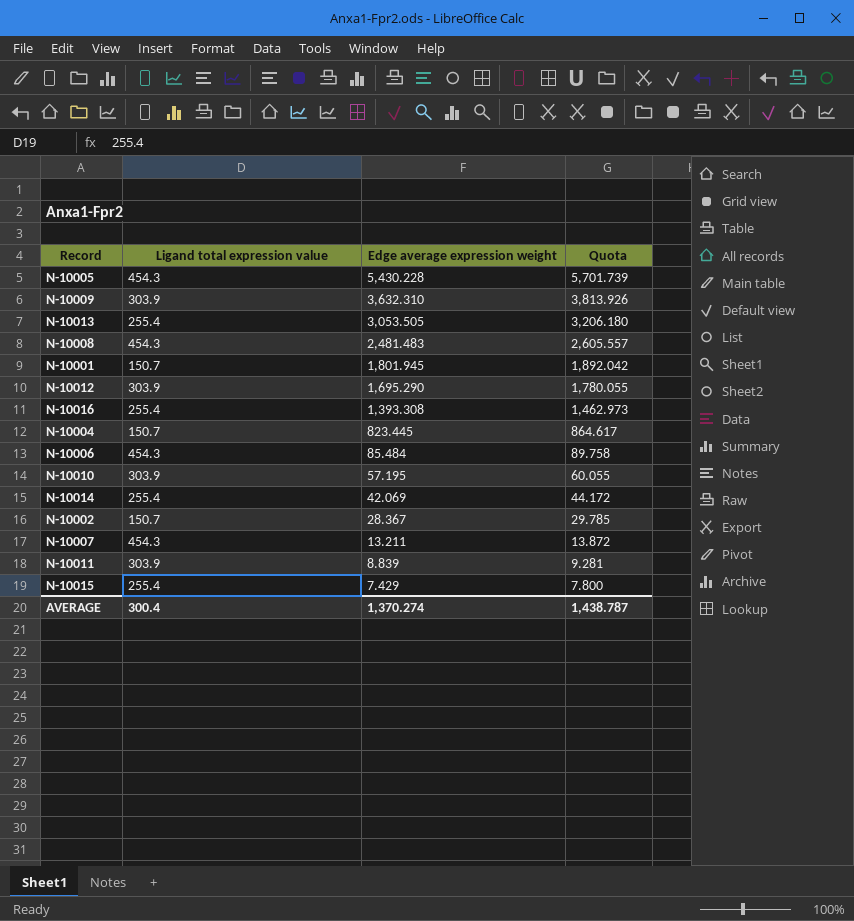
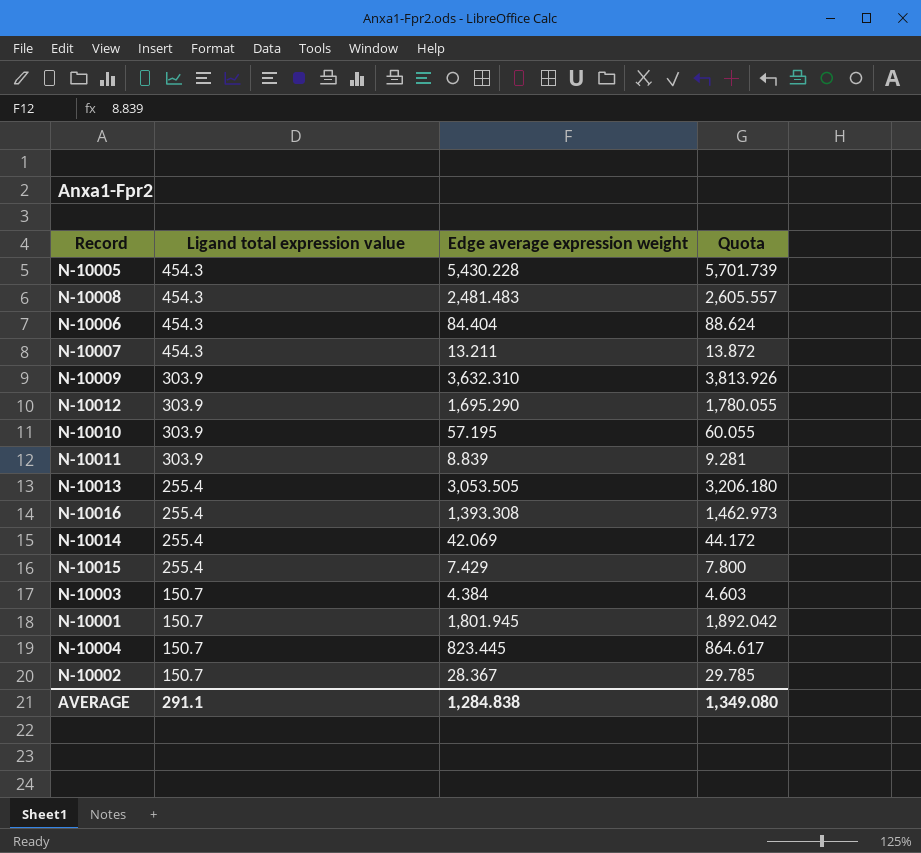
row order: Edge average expression weight descending -> Ligand total expression value descending
N-10006 | Edge average expression weight: 85.484 -> 84.404
N-10006 | Quota: 89.758 -> 88.624
row N-10003: none -> 150.7 | 4.384 | 4.603
AVERAGE | Ligand total expression value: 300.4 -> 291.1
AVERAGE | Edge average expression weight: 1,370.274 -> 1,284.838
AVERAGE | Quota: 1,438.787 -> 1,349.080

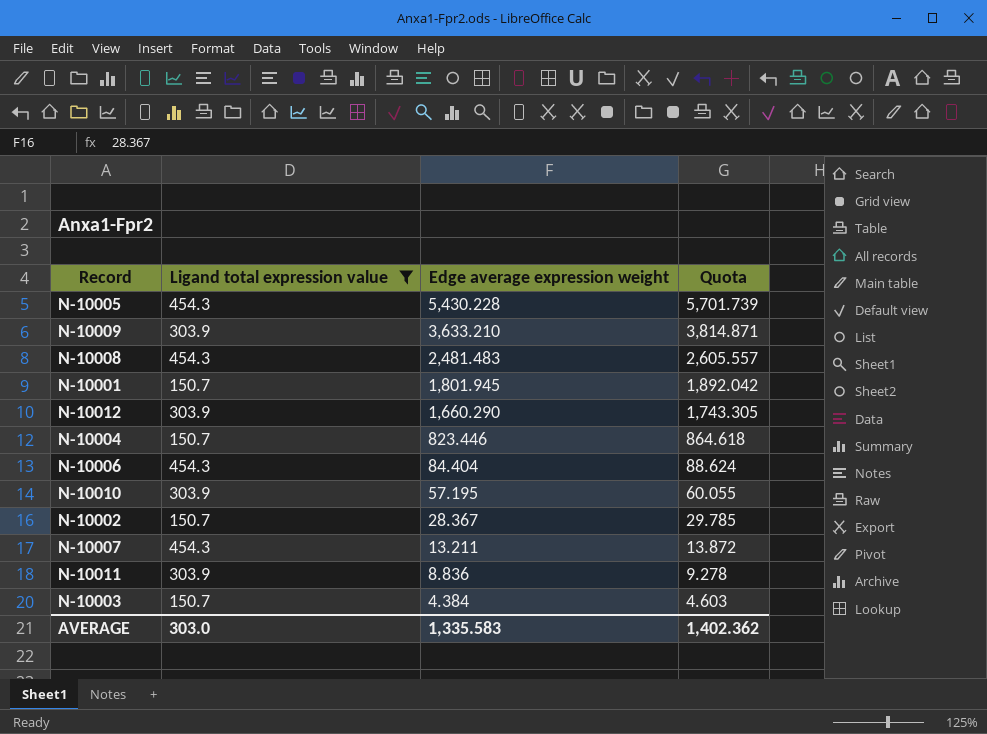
filter: none -> Ligand total expression value != 255.4
row order: Ligand total expression value descending -> Edge average expression weight descending
N-10009 | Edge average expression weight: 3,632.310 -> 3,633.210
N-10009 | Quota: 3,813.926 -> 3,814.871
N-10012 | Edge average expression weight: 1,695.290 -> 1,660.290
N-10012 | Quota: 1,780.055 -> 1,743.305
N-10004 | Edge average expression weight: 823.445 -> 823.446
N-10004 | Quota: 864.617 -> 864.618
N-10011 | Edge average expression weight: 8.839 -> 8.836
N-10011 | Quota: 9.281 -> 9.278
AVERAGE | Ligand total expression value: 291.1 -> 303.0
AVERAGE | Edge average expression weight: 1,284.838 -> 1,335.583
AVERAGE | Quota: 1,349.080 -> 1,402.362

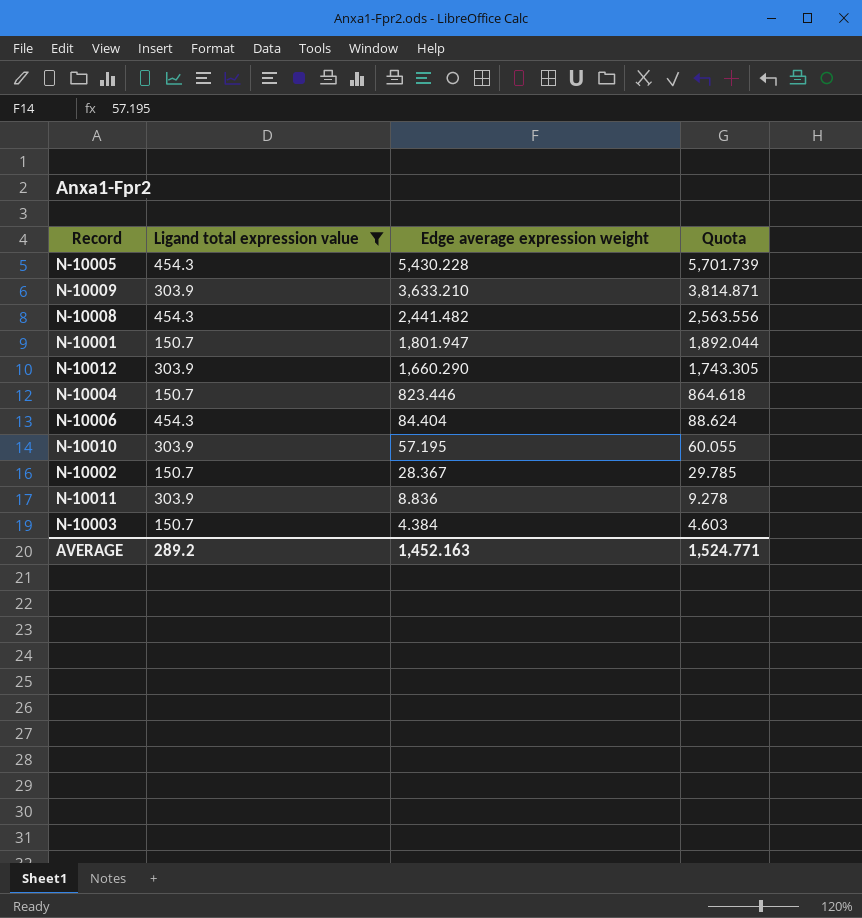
row N-10007: 454.3 | 13.211 | 13.872 -> none
N-10008 | Edge average expression weight: 2,481.483 -> 2,441.482
N-10008 | Quota: 2,605.557 -> 2,563.556
N-10001 | Edge average expression weight: 1,801.945 -> 1,801.947
N-10001 | Quota: 1,892.042 -> 1,892.044
AVERAGE | Ligand total expression value: 303.0 -> 289.2
AVERAGE | Edge average expression weight: 1,335.583 -> 1,452.163
AVERAGE | Quota: 1,402.362 -> 1,524.771

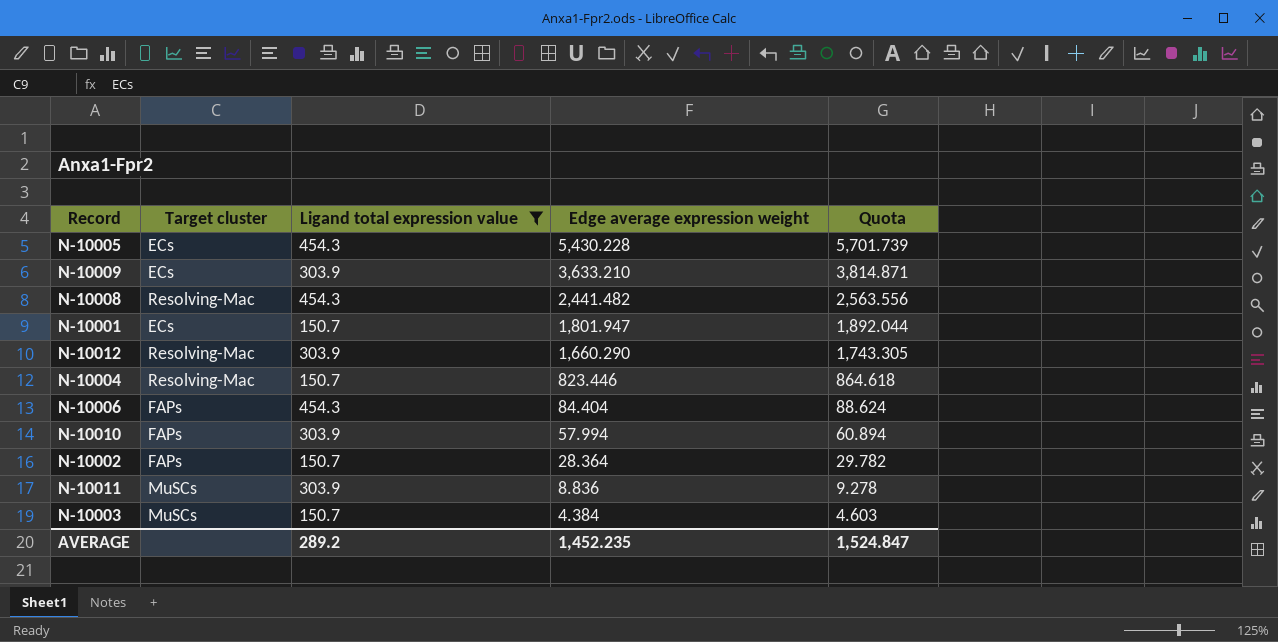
column Target cluster | position: none -> 2
N-10010 | Edge average expression weight: 57.195 -> 57.994
N-10010 | Quota: 60.055 -> 60.894
N-10002 | Edge average expression weight: 28.367 -> 28.364
N-10002 | Quota: 29.785 -> 29.782
AVERAGE | Edge average expression weight: 1,452.163 -> 1,452.235
AVERAGE | Quota: 1,524.771 -> 1,524.847

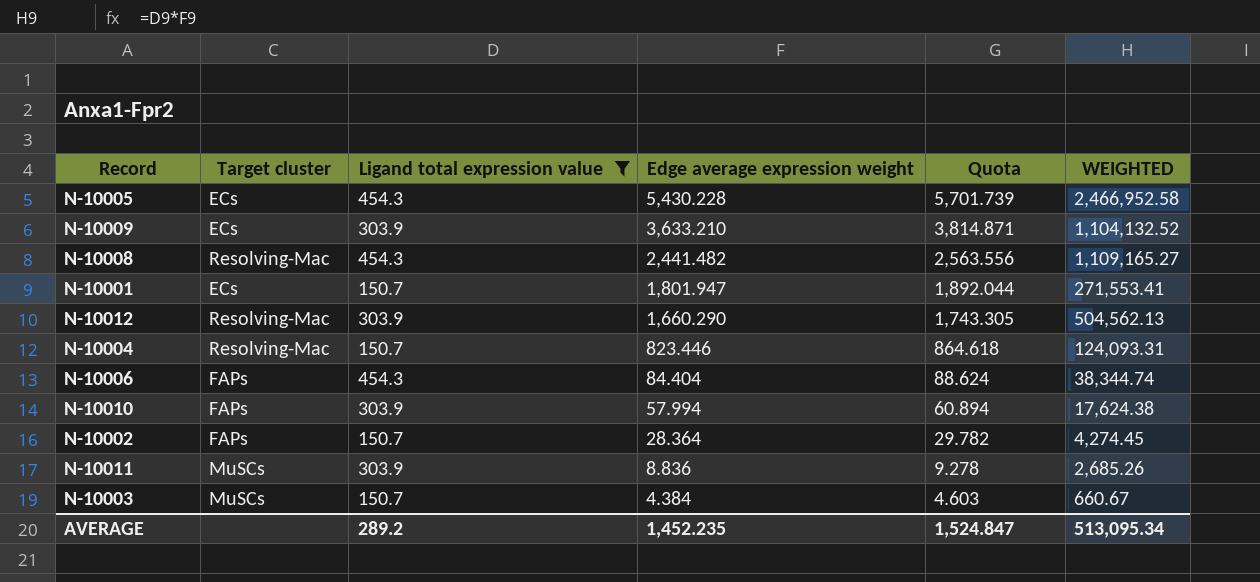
column WEIGHTED | formula: none -> [Ligand total expression value] * [Edge average expression weight]

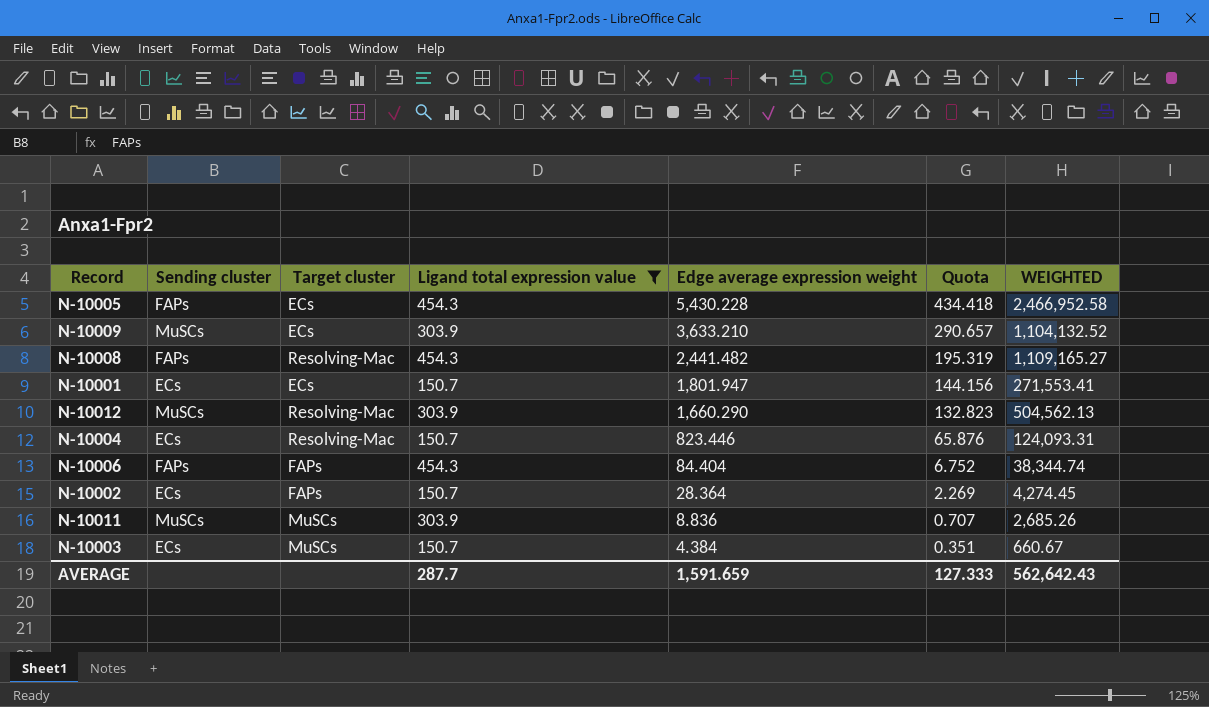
column Sending cluster | position: none -> 2
column Quota | formula: [Edge average expression weight] * 1.05 -> [Edge average expression weight] * 0.08
row N-10010: FAPs | 303.9 | 57.994 | 60.894 | 17,624.38 -> none
AVERAGE | Ligand total expression value: 289.2 -> 287.7
AVERAGE | Edge average expression weight: 1,452.235 -> 1,591.659
AVERAGE | Quota: 1,524.847 -> 127.333
AVERAGE | WEIGHTED: 513,095.34 -> 562,642.43

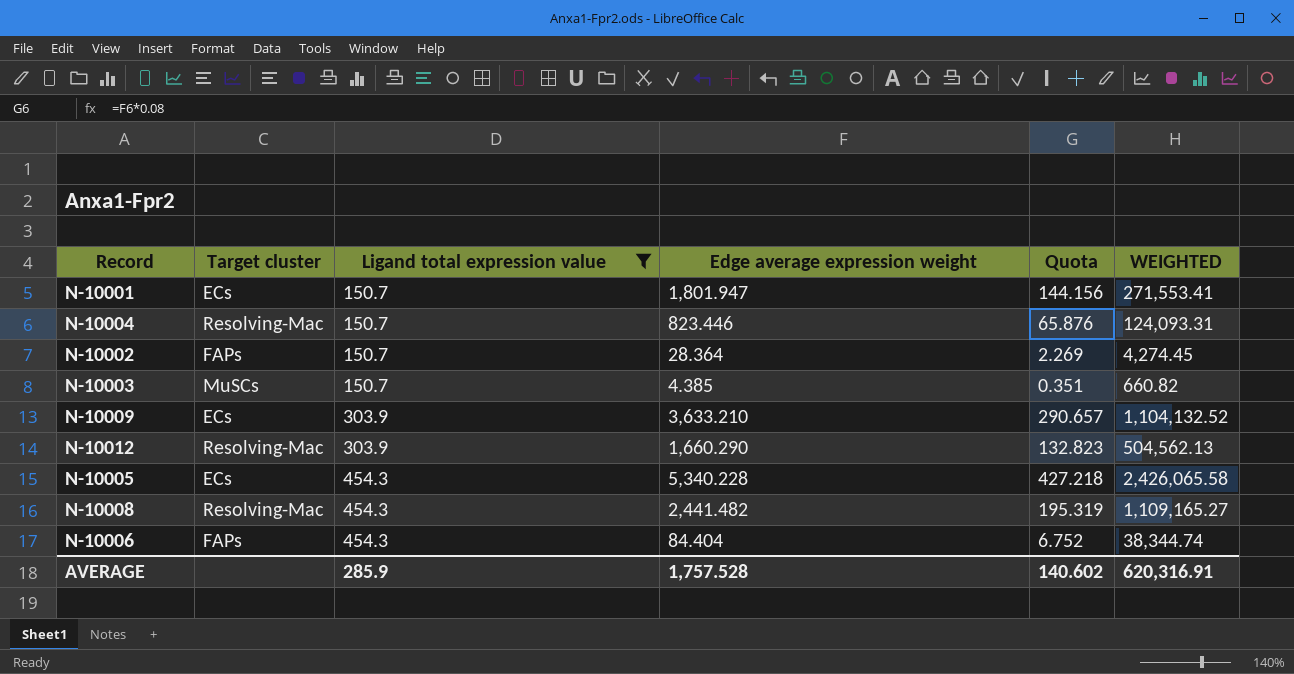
row order: Edge average expression weight descending -> Ligand total expression value ascending
column Sending cluster | position: 2 -> none
row N-10011: MuSCs | MuSCs | 303.9 | 8.836 | 0.707 | 2,685.26 -> none
N-10003 | Edge average expression weight: 4.384 -> 4.385
N-10003 | WEIGHTED: 660.67 -> 660.82
N-10005 | Edge average expression weight: 5,430.228 -> 5,340.228
N-10005 | Quota: 434.418 -> 427.218
N-10005 | WEIGHTED: 2,466,952.58 -> 2,426,065.58
AVERAGE | Ligand total expression value: 287.7 -> 285.9
AVERAGE | Edge average expression weight: 1,591.659 -> 1,757.528
AVERAGE | Quota: 127.333 -> 140.602
AVERAGE | WEIGHTED: 562,642.43 -> 620,316.91

